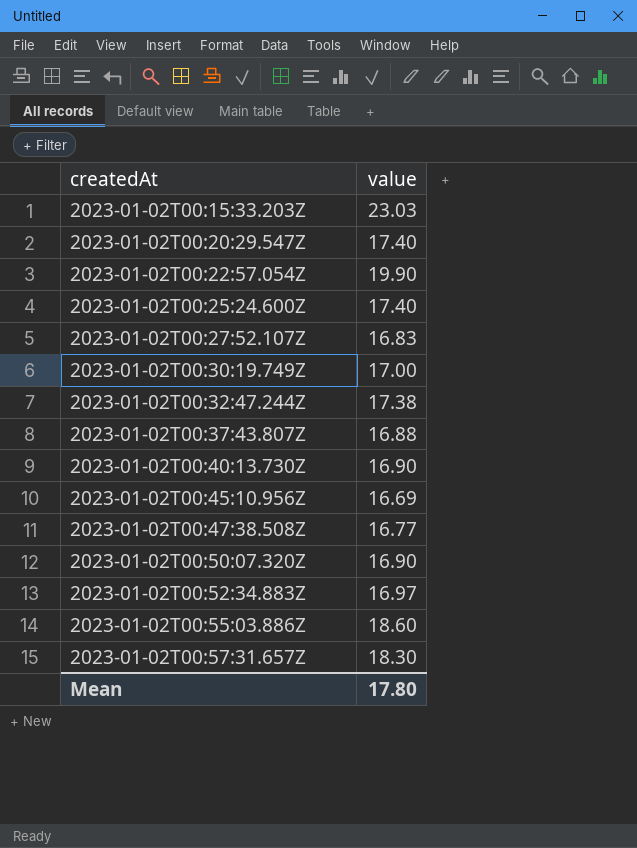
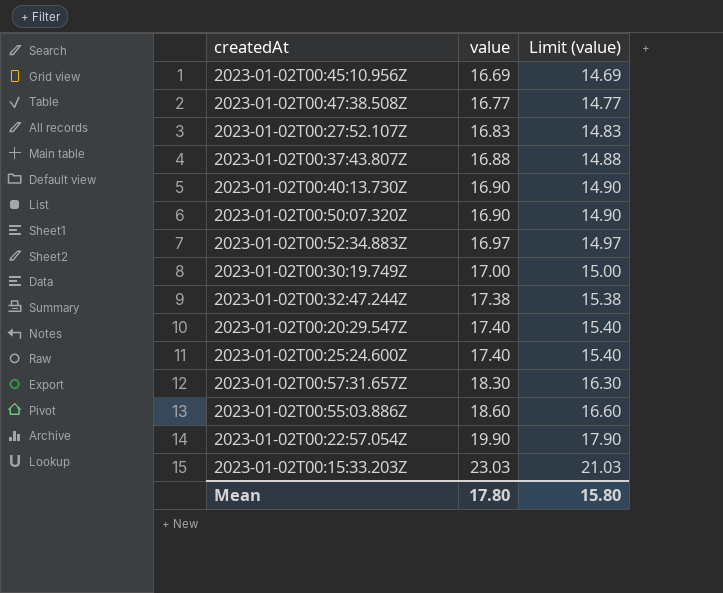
row order: createdAt ascending -> value ascending
column Limit (value) | formula: none -> [value] - 2

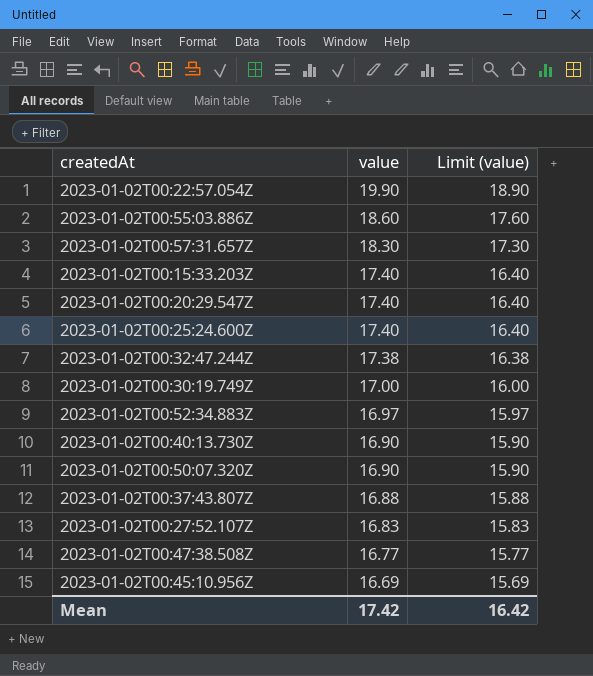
row order: value ascending -> value descending
column Limit (value) | formula: [value] - 2 -> [value] - 1
2023-01-02T00:15:33.203Z | value: 23.03 -> 17.40
Mean | value: 17.80 -> 17.42
Mean | Limit (value): 15.80 -> 16.42

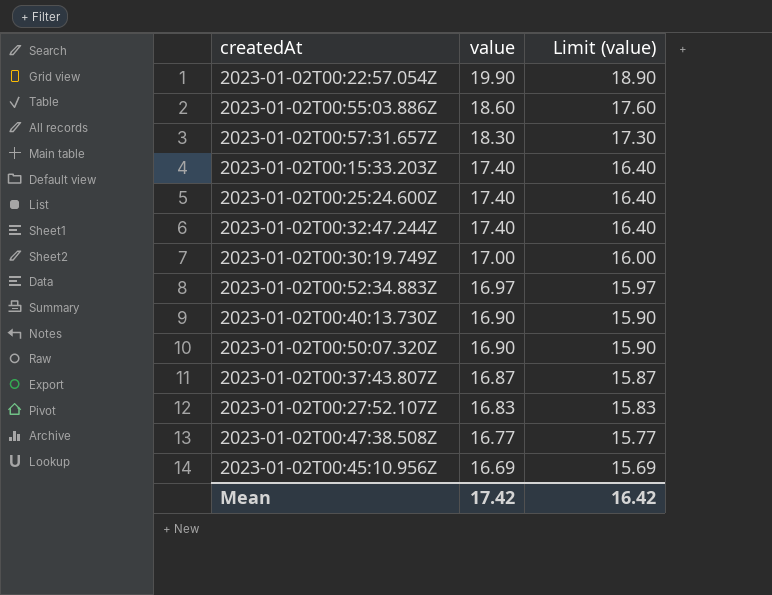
row 2023-01-02T00:20:29.547Z: 17.40 | 16.40 -> none
2023-01-02T00:32:47.244Z | value: 17.38 -> 17.40
2023-01-02T00:32:47.244Z | Limit (value): 16.38 -> 16.40
2023-01-02T00:37:43.807Z | value: 16.88 -> 16.87
2023-01-02T00:37:43.807Z | Limit (value): 15.88 -> 15.87

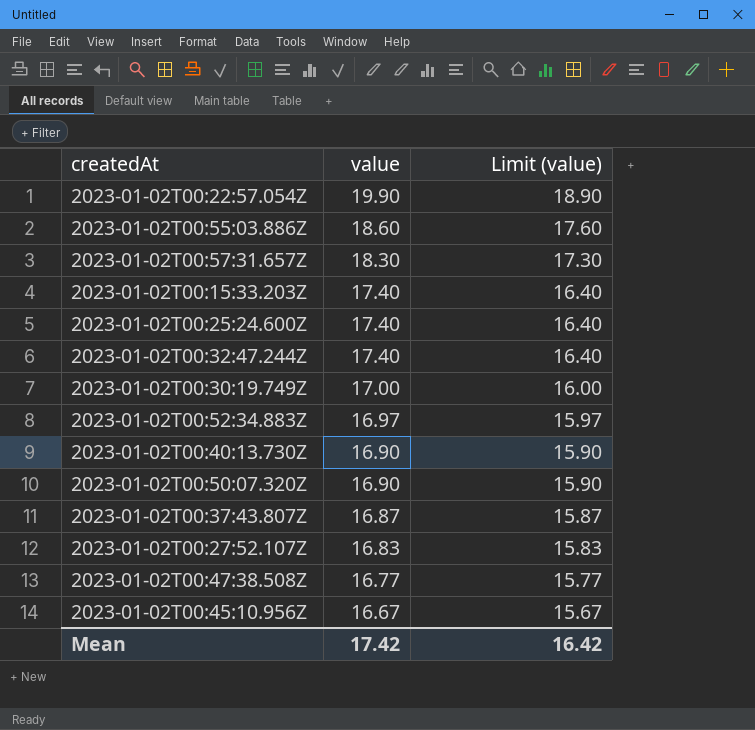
2023-01-02T00:45:10.956Z | value: 16.69 -> 16.67
2023-01-02T00:45:10.956Z | Limit (value): 15.69 -> 15.67

